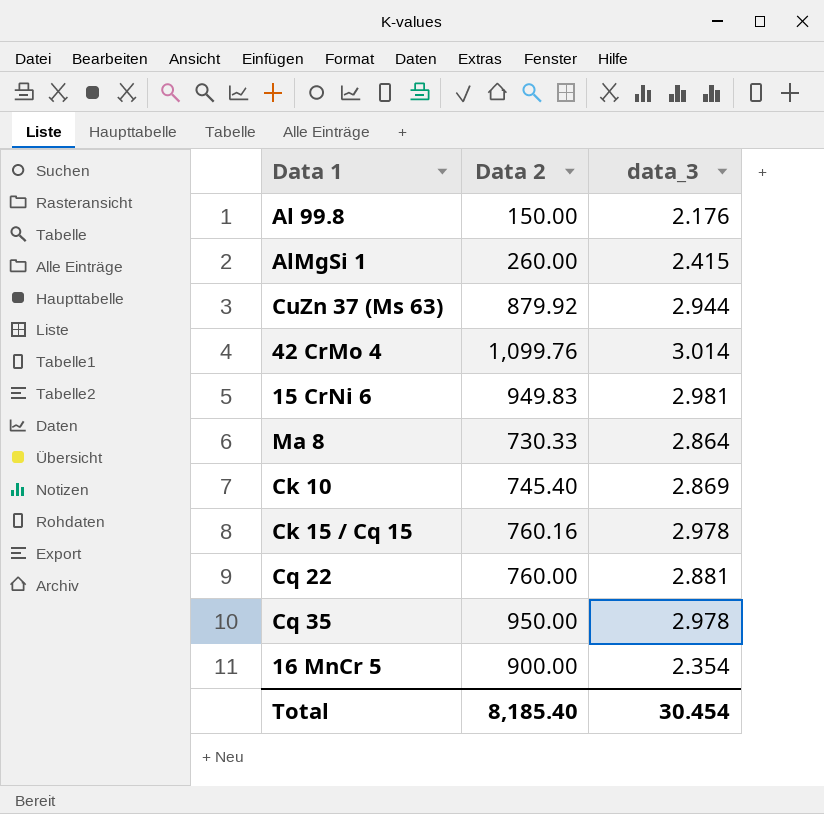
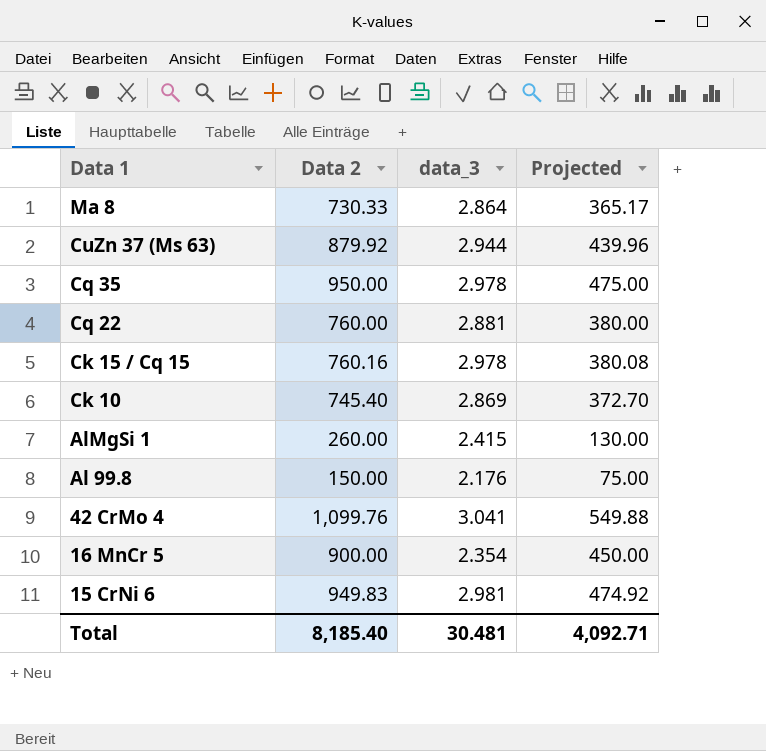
row order: none -> Data 1 descending
column Projected | formula: none -> [Data 2] * 0.5
42 CrMo 4 | data_3: 3.014 -> 3.041
Total | data_3: 30.454 -> 30.481

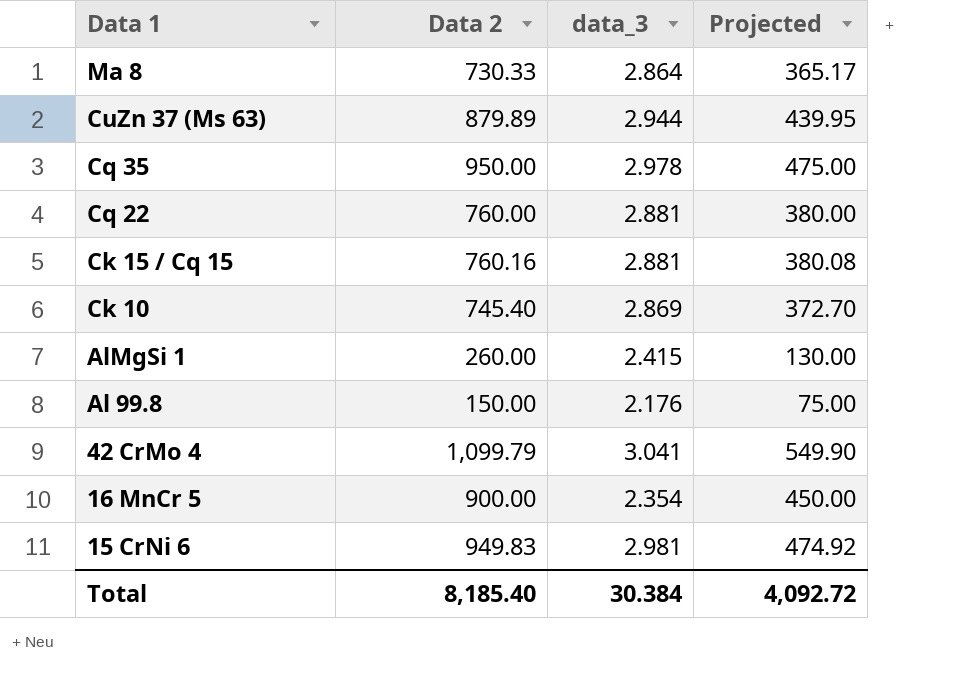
CuZn 37 (Ms 63) | Data 2: 879.92 -> 879.89
CuZn 37 (Ms 63) | Projected: 439.96 -> 439.95
Ck 15 / Cq 15 | data_3: 2.978 -> 2.881
42 CrMo 4 | Data 2: 1,099.76 -> 1,099.79
42 CrMo 4 | Projected: 549.88 -> 549.90
Total | data_3: 30.481 -> 30.384
Total | Projected: 4,092.71 -> 4,092.72

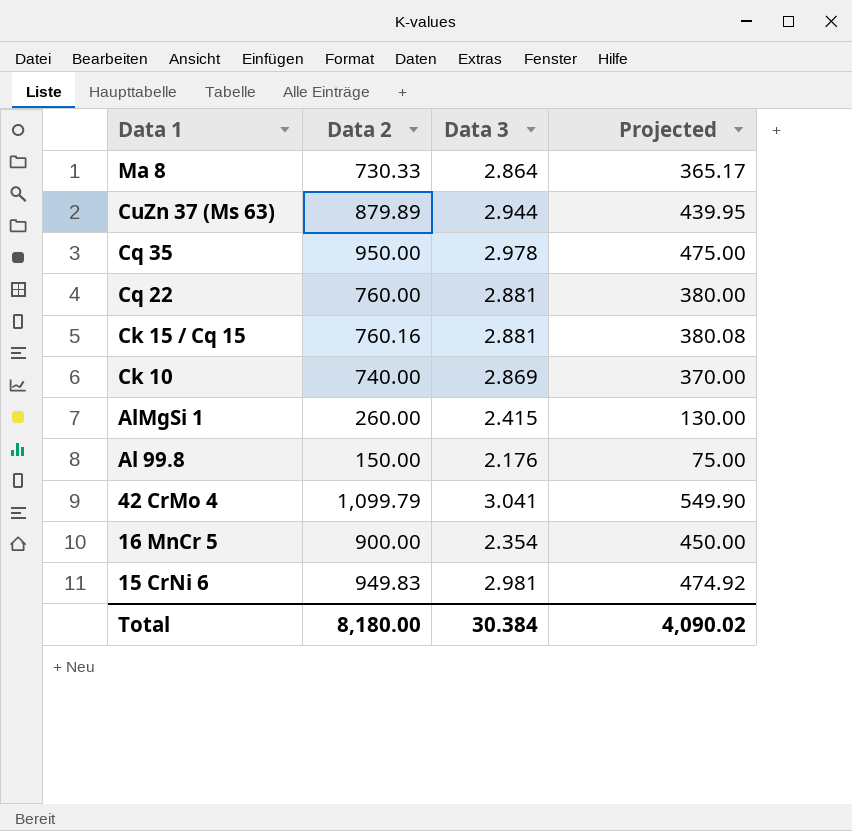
column name: data_3 -> Data 3
Ck 10 | Data 2: 745.40 -> 740.00
Ck 10 | Projected: 372.70 -> 370.00
Total | Data 2: 8,185.40 -> 8,180.00
Total | Projected: 4,092.72 -> 4,090.02

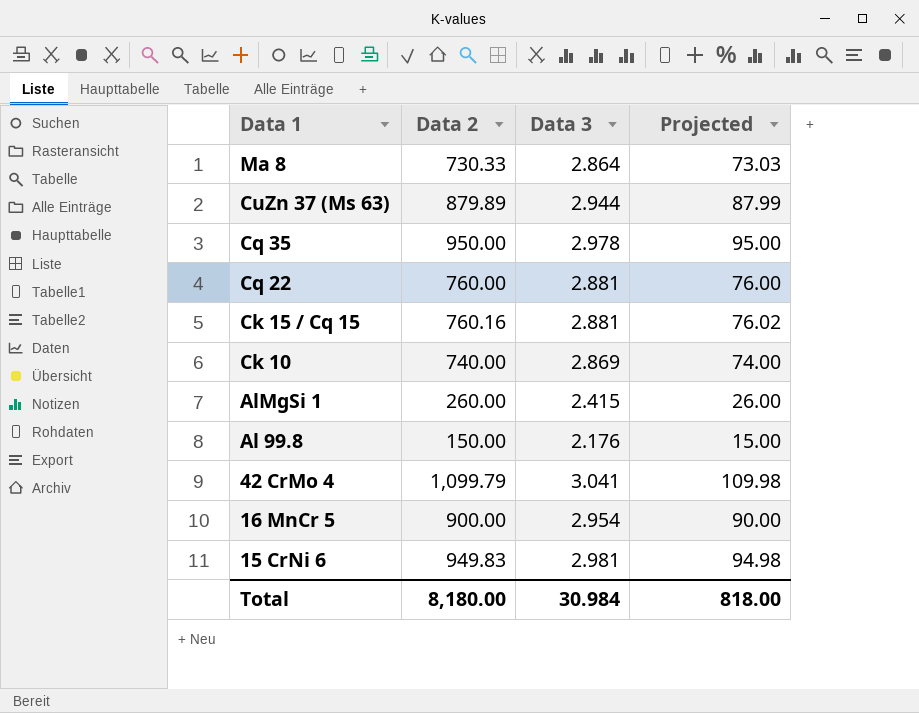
column Projected | formula: [Data 2] * 0.5 -> [Data 2] * 0.1
16 MnCr 5 | Data 3: 2.354 -> 2.954
Total | Data 3: 30.384 -> 30.984
Total | Projected: 4,090.02 -> 818.00

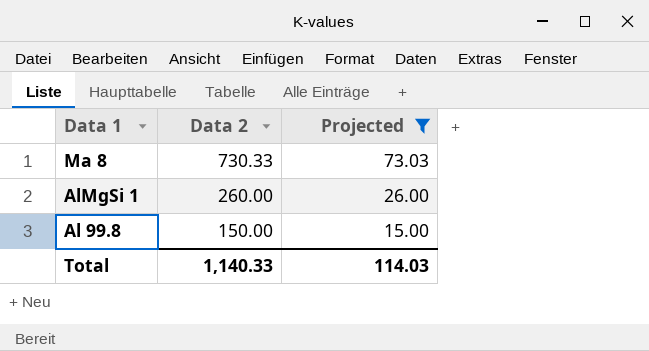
filter: none -> Projected <= 73.03
column Data 3 | position: 3 -> none
Total | Data 2: 8,180.00 -> 1,140.33
Total | Projected: 818.00 -> 114.03

